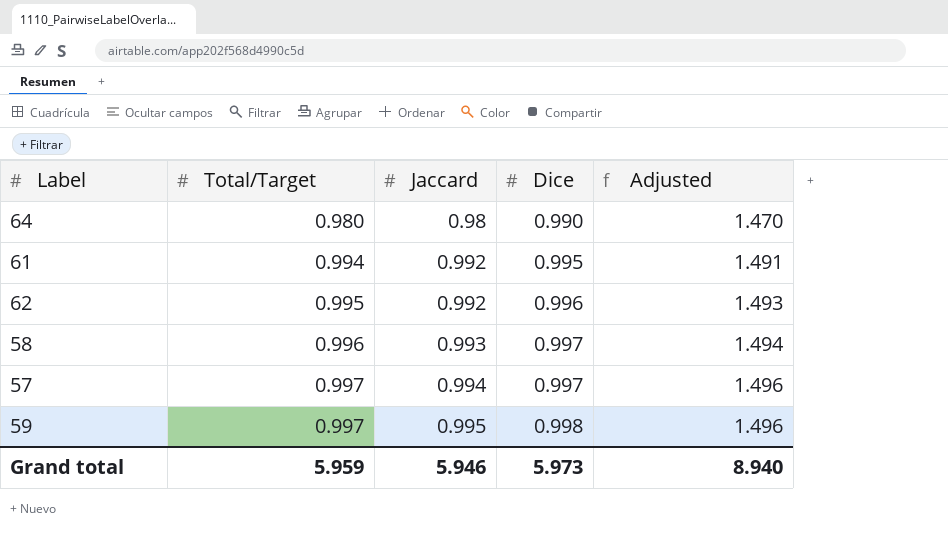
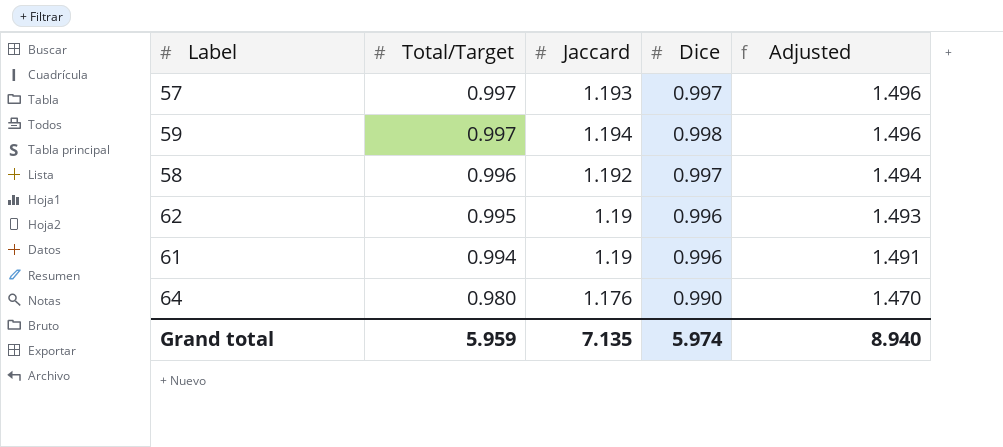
row order: Total/Target ascending -> Total/Target descending
57 | Jaccard: 0.994 -> 1.193
59 | Jaccard: 0.995 -> 1.194
58 | Jaccard: 0.993 -> 1.192
62 | Jaccard: 0.992 -> 1.19
61 | Jaccard: 0.992 -> 1.19
61 | Dice: 0.995 -> 0.996
64 | Jaccard: 0.98 -> 1.176
Grand total | Jaccard: 5.946 -> 7.135
Grand total | Dice: 5.973 -> 5.974

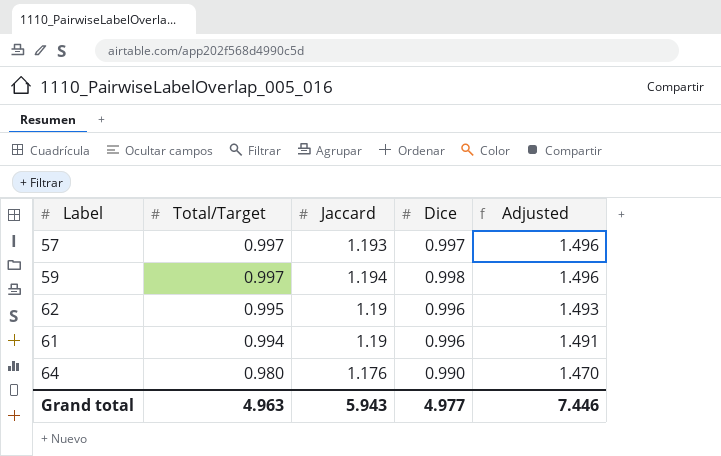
row 58: 0.996 | 1.192 | 0.997 | 1.494 -> none
Grand total | Total/Target: 5.959 -> 4.963
Grand total | Jaccard: 7.135 -> 5.943
Grand total | Dice: 5.974 -> 4.977
Grand total | Adjusted: 8.940 -> 7.446

